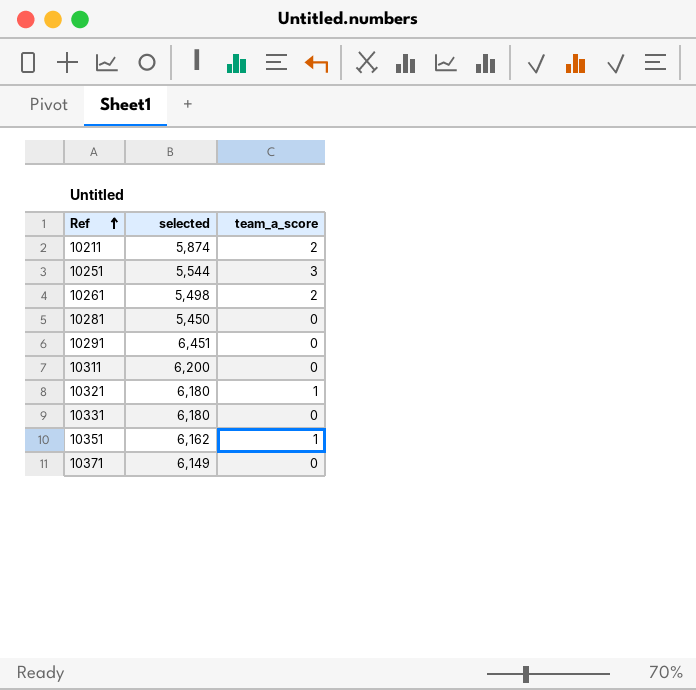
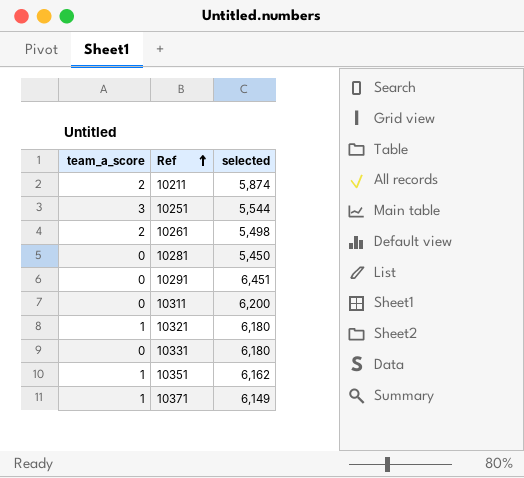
column team_a_score | position: 3 -> 1
10371 | team_a_score: 0 -> 1

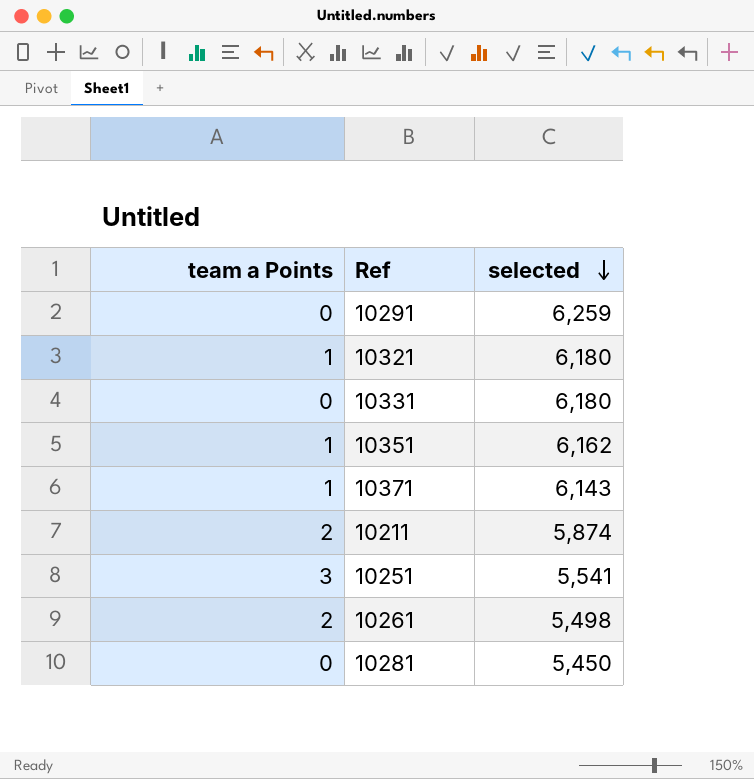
row order: Ref ascending -> selected descending
column name: team_a_score -> team a Points
row 10311: 0 | 6,200 -> none
10291 | selected: 6,451 -> 6,259
10371 | selected: 6,149 -> 6,143
10251 | selected: 5,544 -> 5,541

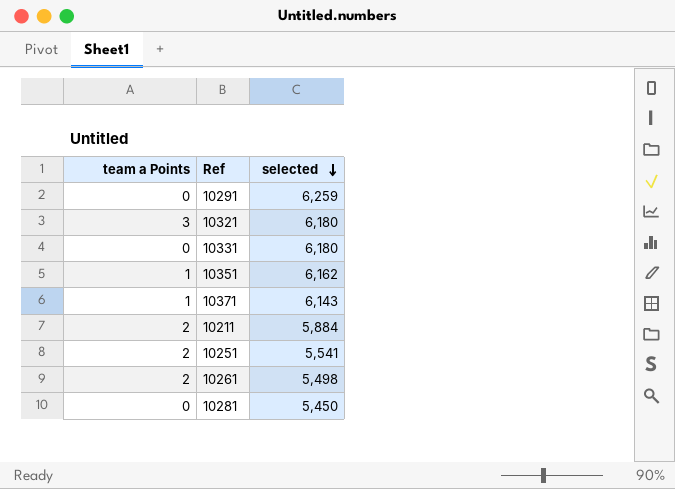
10321 | team a Points: 1 -> 3
10211 | selected: 5,874 -> 5,884
10251 | team a Points: 3 -> 2

